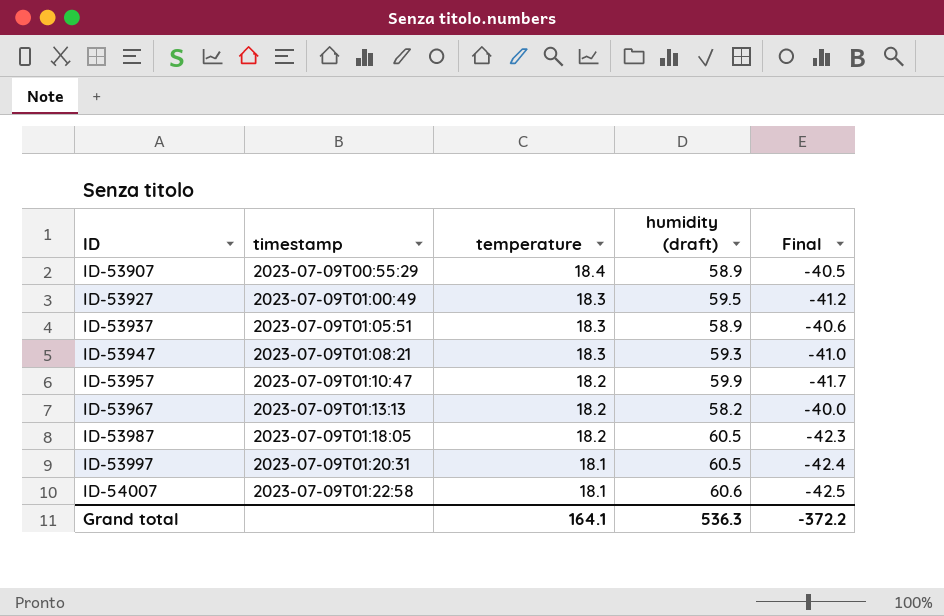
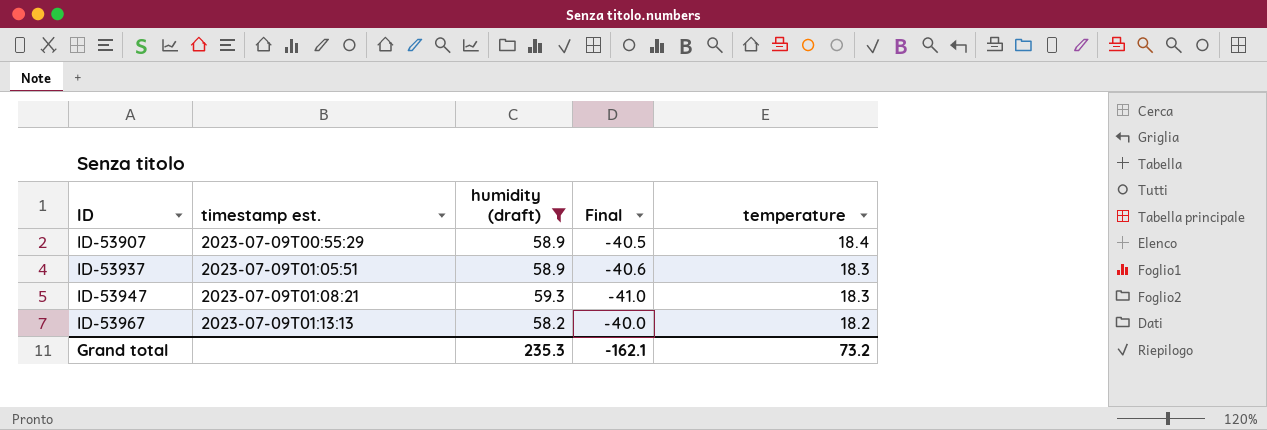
filter: none -> humidity (draft) <= 59.3
column name: timestamp -> timestamp est.
column temperature | position: 3 -> 5
Grand total | humidity (draft): 536.3 -> 235.3
Grand total | Final: -372.2 -> -162.1
Grand total | temperature: 164.1 -> 73.2

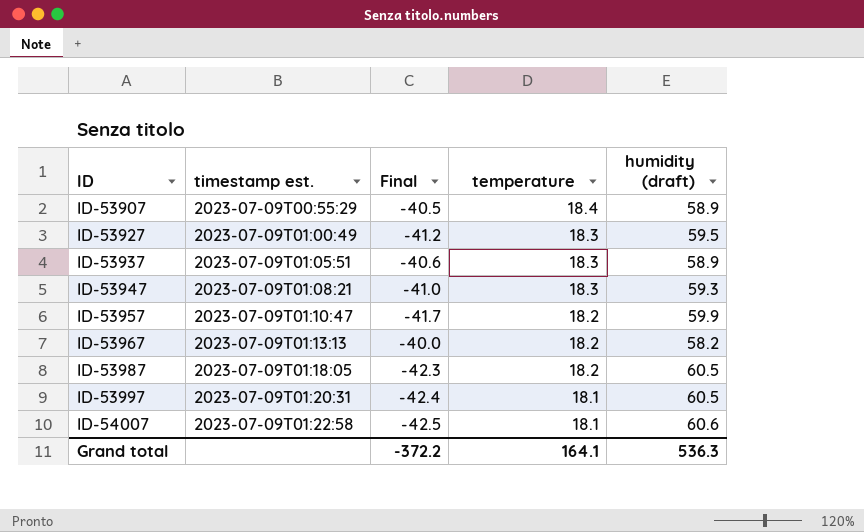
filter: humidity (draft) <= 59.3 -> none
column humidity (draft) | position: 3 -> 5
Grand total | Final: -162.1 -> -372.2
Grand total | temperature: 73.2 -> 164.1
Grand total | humidity (draft): 235.3 -> 536.3

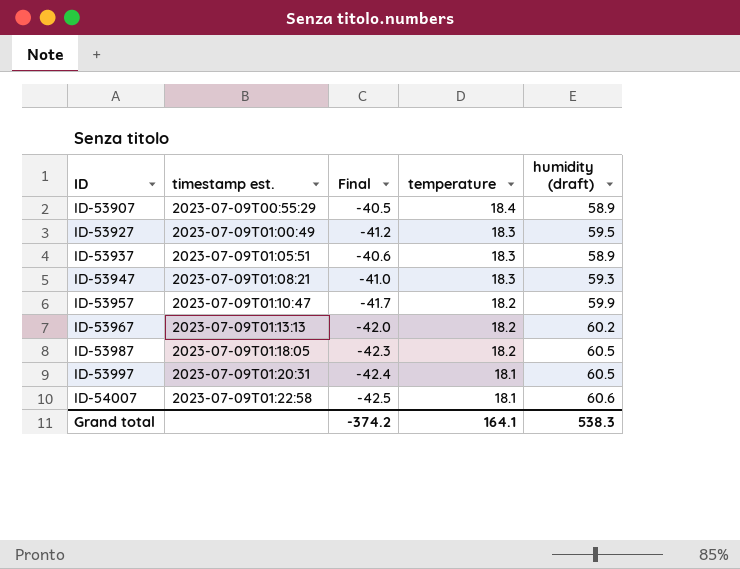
ID-53967 | Final: -40.0 -> -42.0
ID-53967 | humidity (draft): 58.2 -> 60.2
Grand total | Final: -372.2 -> -374.2
Grand total | humidity (draft): 536.3 -> 538.3

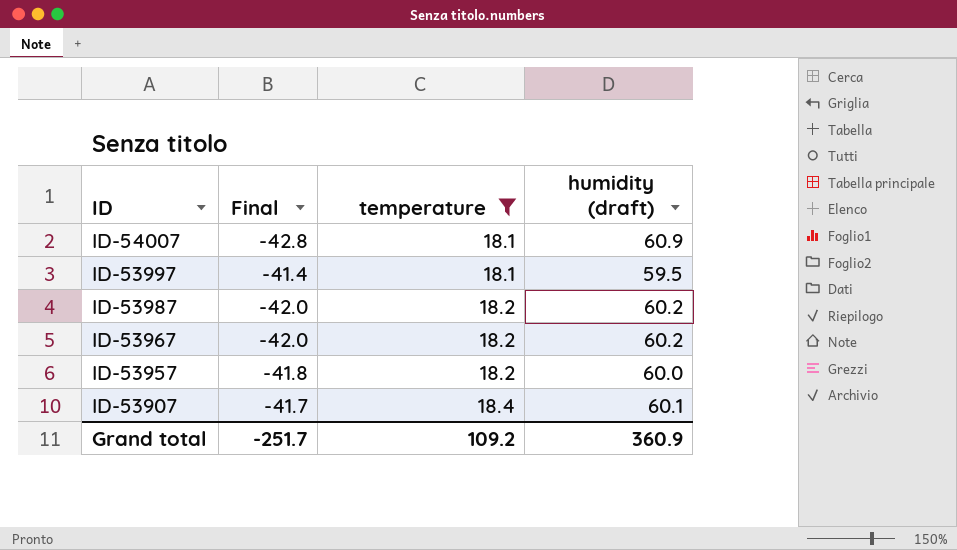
filter: none -> temperature != 18.3
row order: ID ascending -> ID descending
column timestamp est. | position: 2 -> none
ID-54007 | Final: -42.5 -> -42.8
ID-54007 | humidity (draft): 60.6 -> 60.9
ID-53997 | Final: -42.4 -> -41.4
ID-53997 | humidity (draft): 60.5 -> 59.5
ID-53987 | Final: -42.3 -> -42.0
ID-53987 | humidity (draft): 60.5 -> 60.2
ID-53957 | Final: -41.7 -> -41.8
ID-53957 | humidity (draft): 59.9 -> 60.0
ID-53907 | Final: -40.5 -> -41.7
ID-53907 | humidity (draft): 58.9 -> 60.1
Grand total | Final: -374.2 -> -251.7
Grand total | temperature: 164.1 -> 109.2
Grand total | humidity (draft): 538.3 -> 360.9

